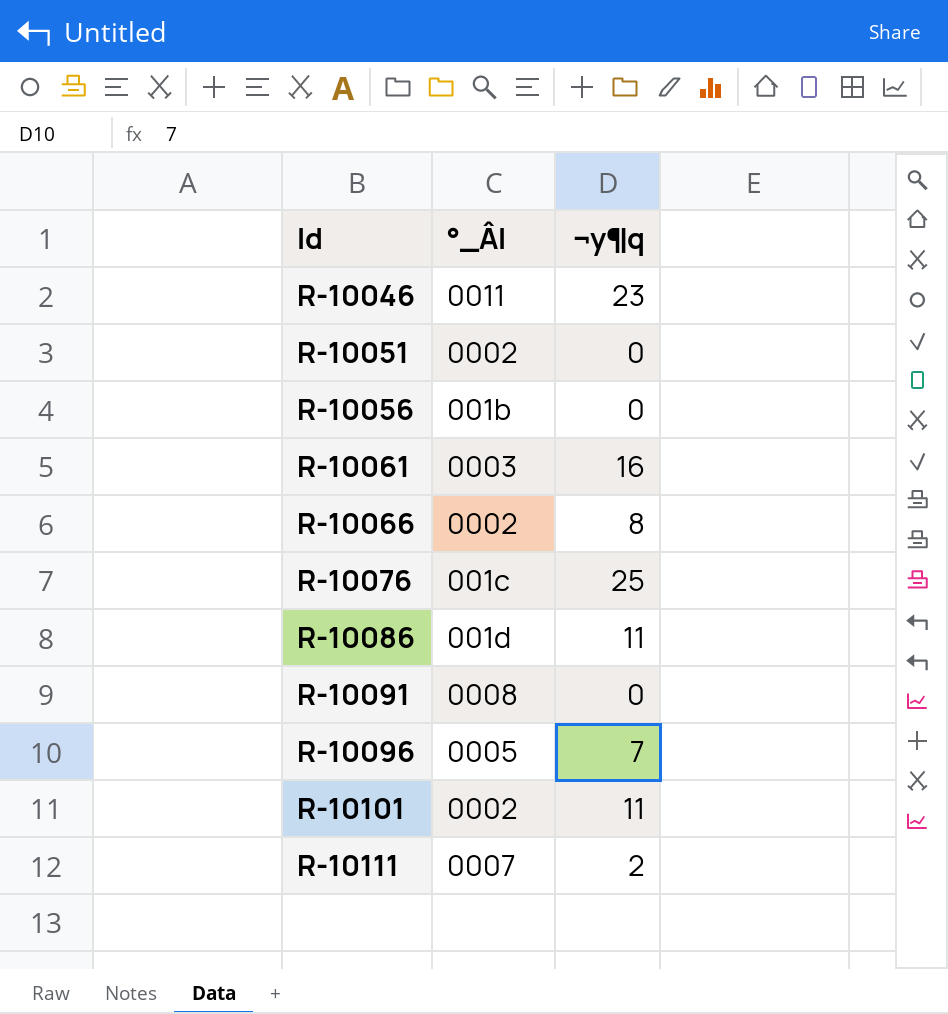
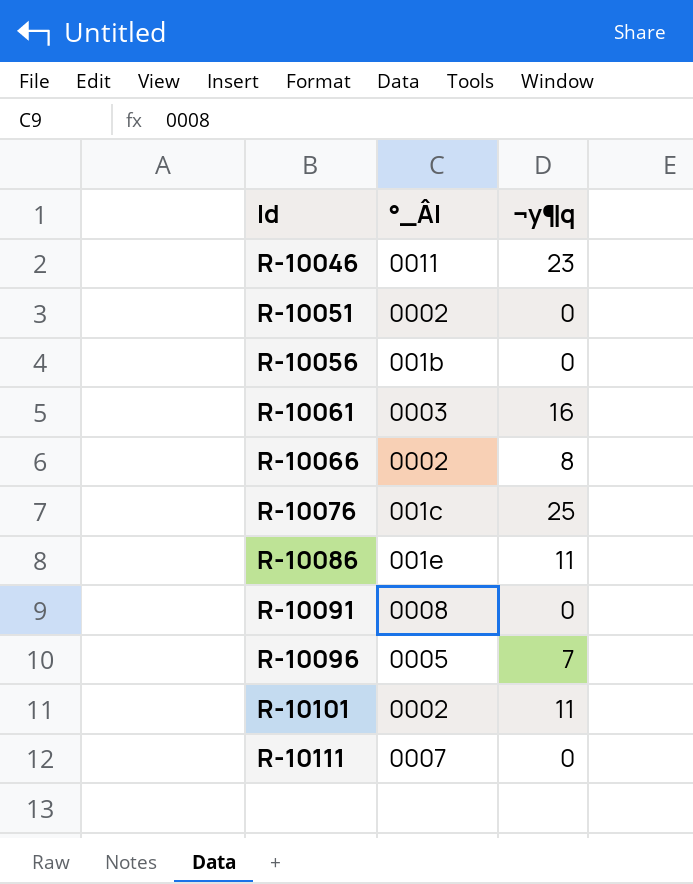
R-10086 | °_ÂI: 001d -> 001e
R-10111 | ¬y¶q: 2 -> 0

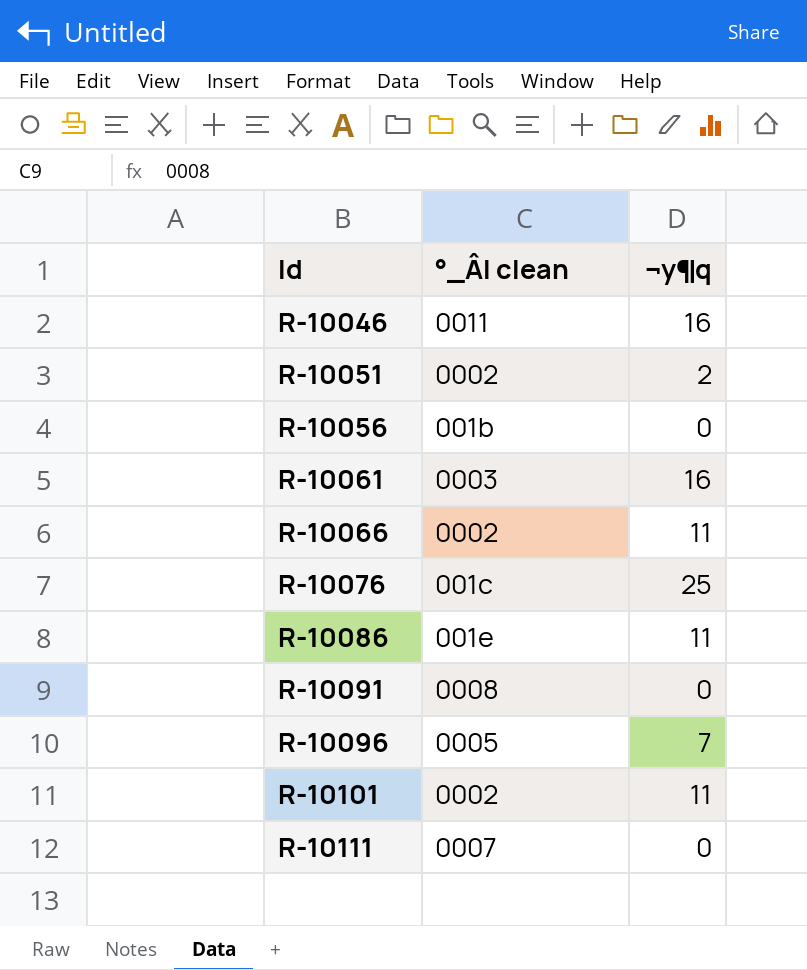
column name: °_ÂI -> °_ÂI clean
R-10046 | ¬y¶q: 23 -> 16
R-10051 | ¬y¶q: 0 -> 2
R-10066 | ¬y¶q: 8 -> 11

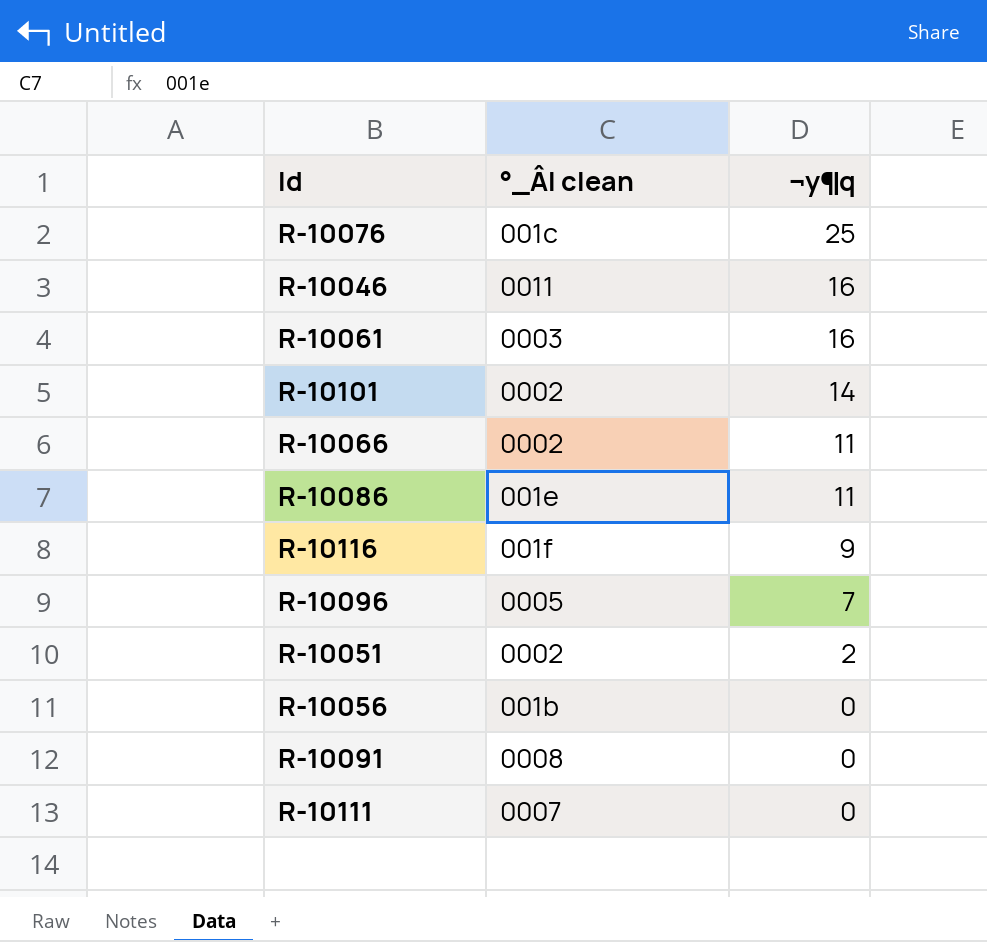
row order: Id ascending -> ¬y¶q descending
R-10101 | ¬y¶q: 11 -> 14
row R-10116: none -> 001f | 9

